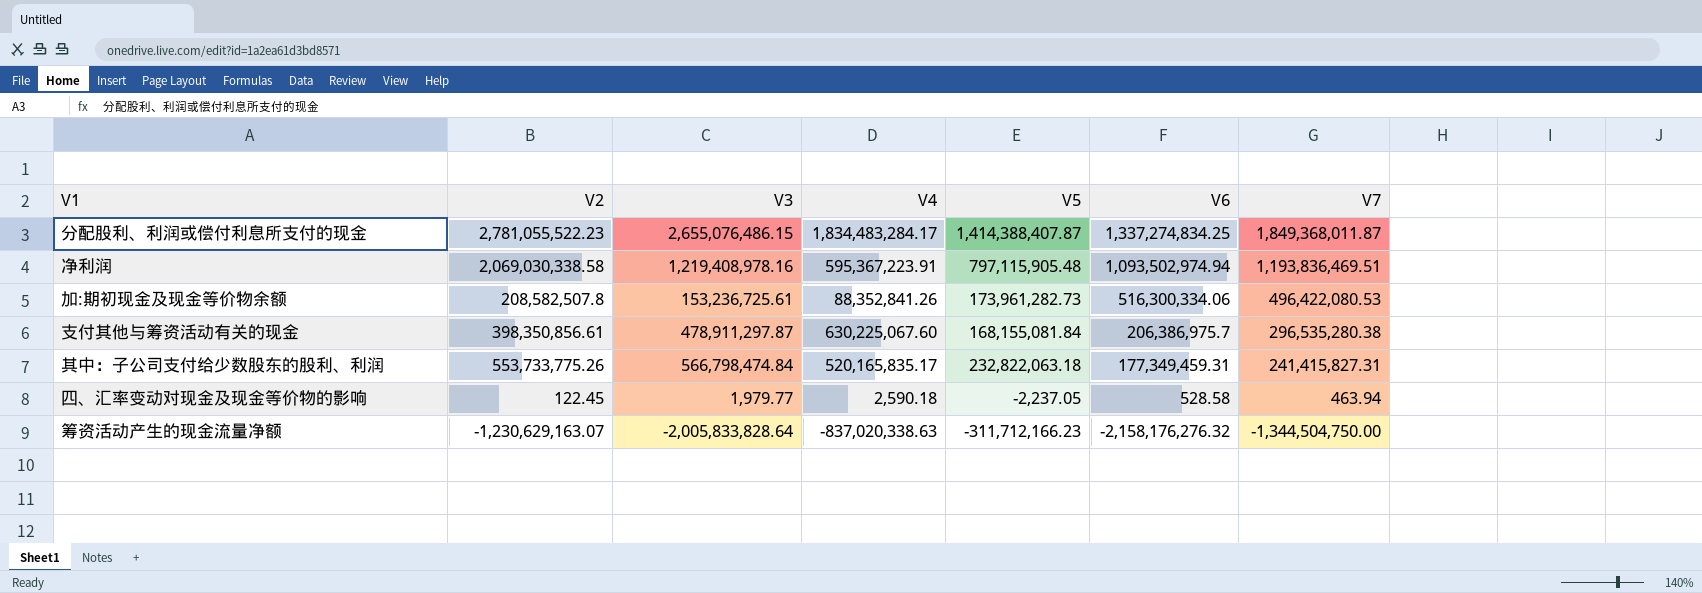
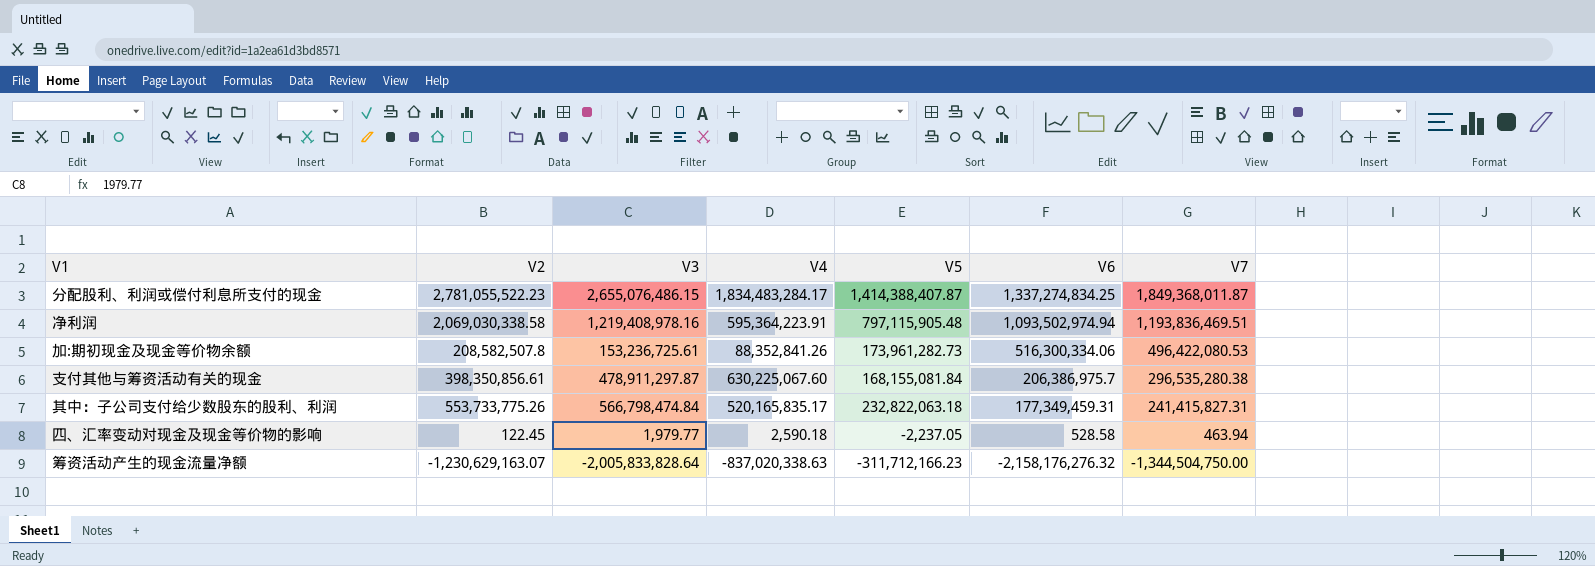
净利润 | V4: 595,367,223.91 -> 595,364,223.91

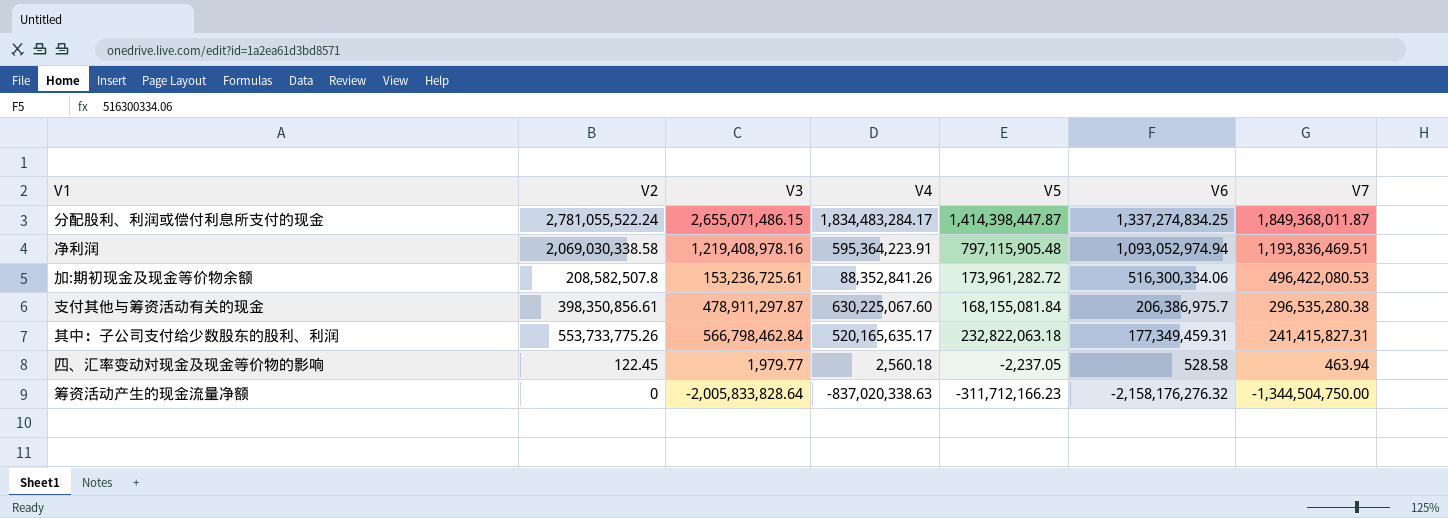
分配股利、利润或偿付利息所支付的现金 | V2: 2,781,055,522.23 -> 2,781,055,522.24
分配股利、利润或偿付利息所支付的现金 | V3: 2,655,076,486.15 -> 2,655,071,486.15
分配股利、利润或偿付利息所支付的现金 | V5: 1,414,388,407.87 -> 1,414,398,447.87
净利润 | V6: 1,093,502,974.94 -> 1,093,052,974.94
加:期初现金及现金等价物余额 | V5: 173,961,282.73 -> 173,961,282.72
其中：子公司支付给少数股东的股利、利润 | V3: 566,798,474.84 -> 566,798,462.84
其中：子公司支付给少数股东的股利、利润 | V4: 520,165,835.17 -> 520,165,635.17
四、汇率变动对现金及现金等价物的影响 | V4: 2,590.18 -> 2,560.18
筹资活动产生的现金流量净额 | V2: -1,230,629,163.07 -> 0

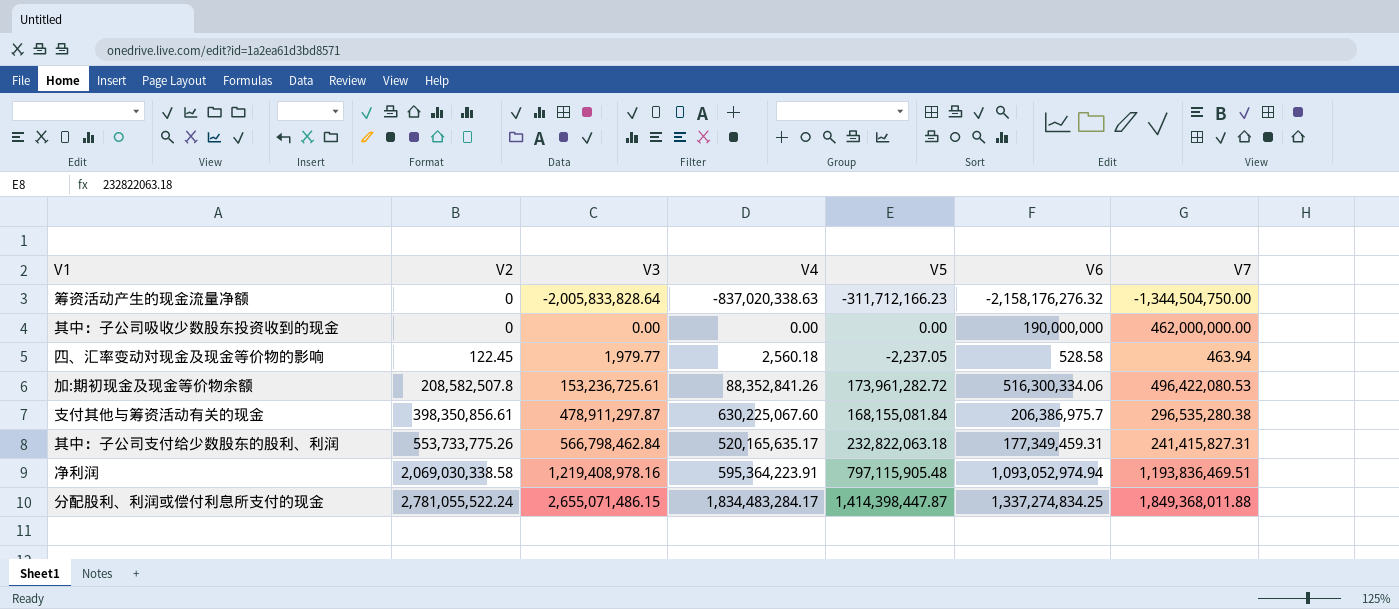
row order: V6 descending -> V2 ascending
row 其中：子公司吸收少数股东投资收到的现金: none -> 0 | 0.00 | 0.00 | 0.00 | 190,000,000 | 462,000,000.00
分配股利、利润或偿付利息所支付的现金 | V7: 1,849,368,011.87 -> 1,849,368,011.88

